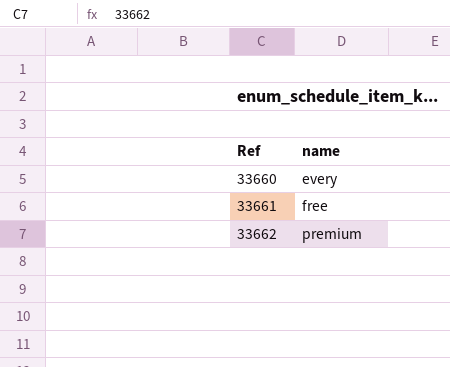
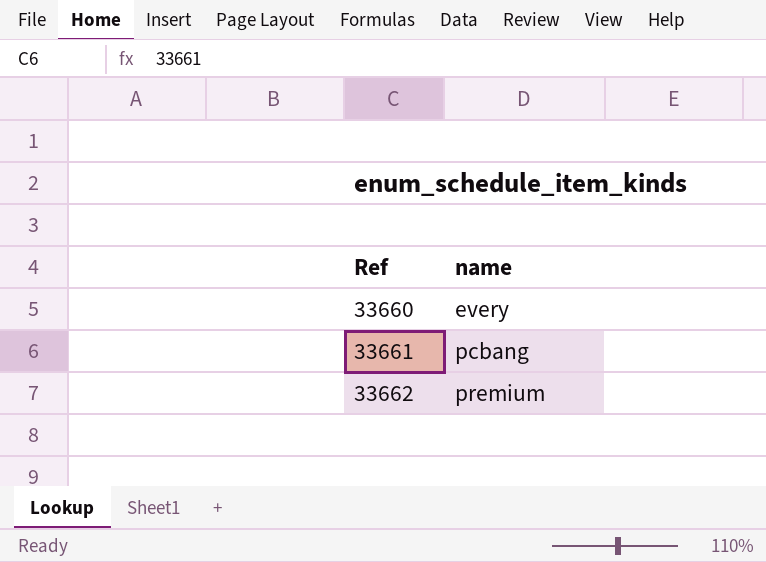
33661 | name: free -> pcbang

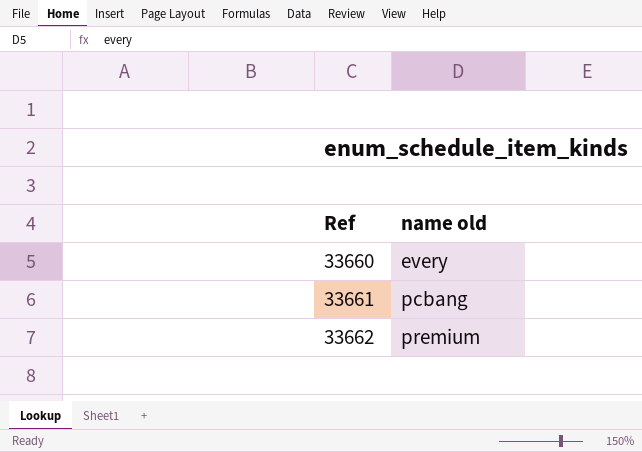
column name: name -> name old

